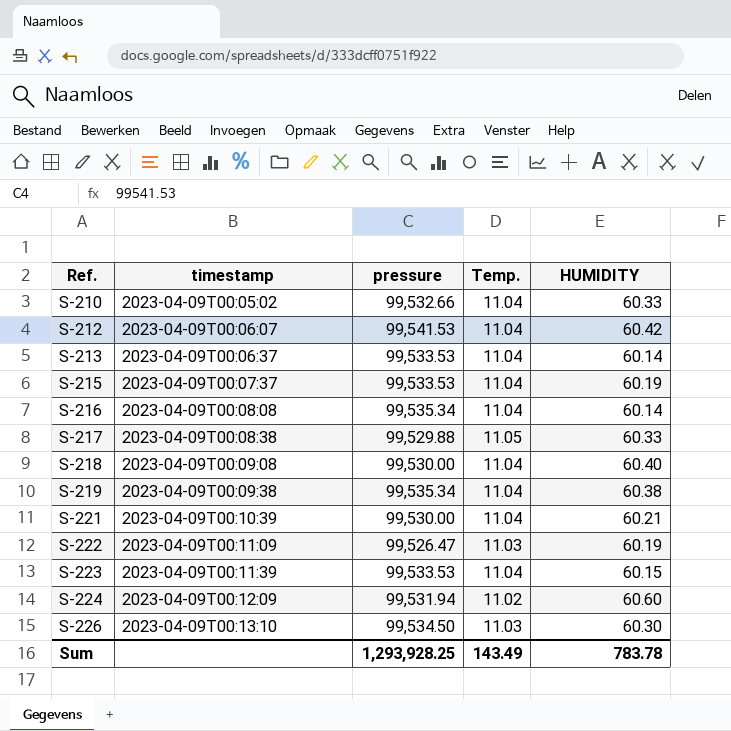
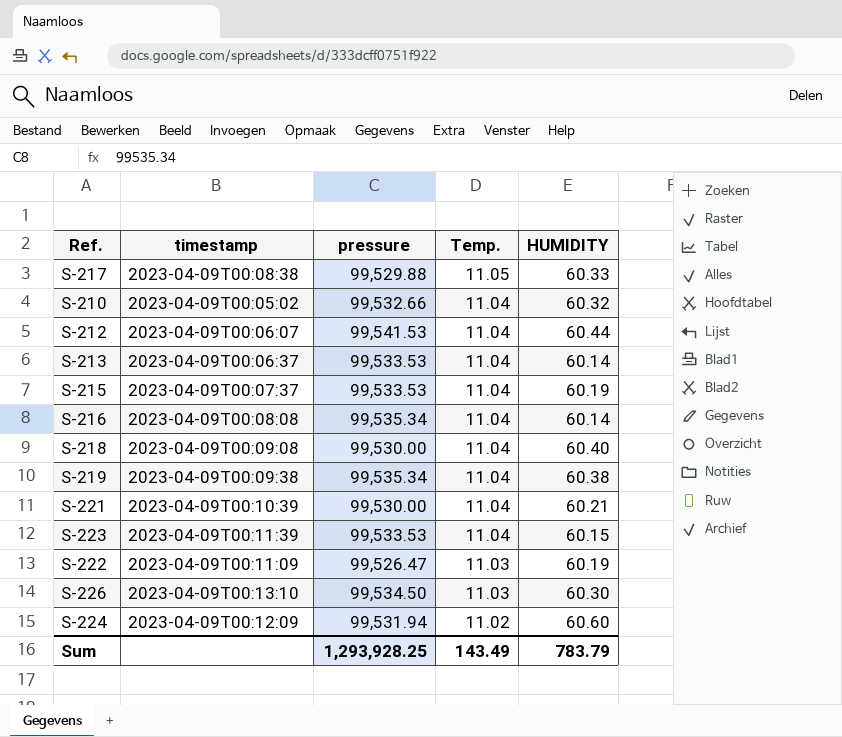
row order: Ref. ascending -> Temp. descending
S-210 | HUMIDITY: 60.33 -> 60.32
S-212 | HUMIDITY: 60.42 -> 60.44
Sum | HUMIDITY: 783.78 -> 783.79

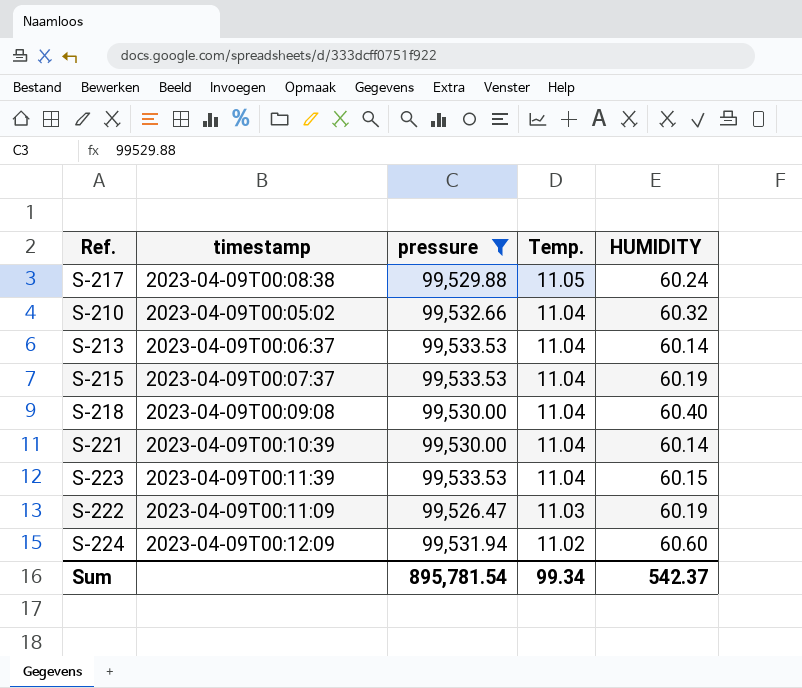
filter: none -> pressure <= 99,533.53
S-217 | HUMIDITY: 60.33 -> 60.24
S-221 | HUMIDITY: 60.21 -> 60.14
Sum | pressure: 1,293,928.25 -> 895,781.54
Sum | Temp.: 143.49 -> 99.34
Sum | HUMIDITY: 783.79 -> 542.37

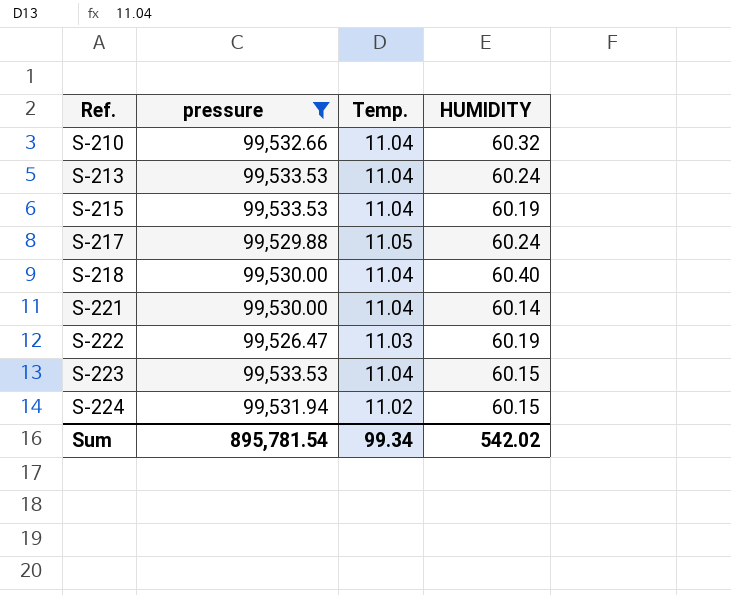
row order: Temp. descending -> Ref. ascending
column timestamp | position: 2 -> none
S-213 | HUMIDITY: 60.14 -> 60.24
S-224 | HUMIDITY: 60.60 -> 60.15
Sum | HUMIDITY: 542.37 -> 542.02

